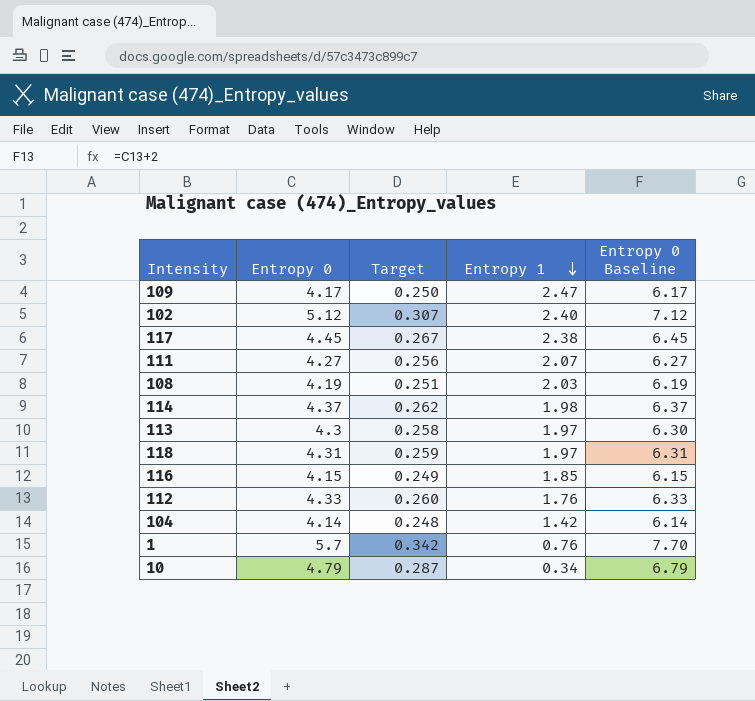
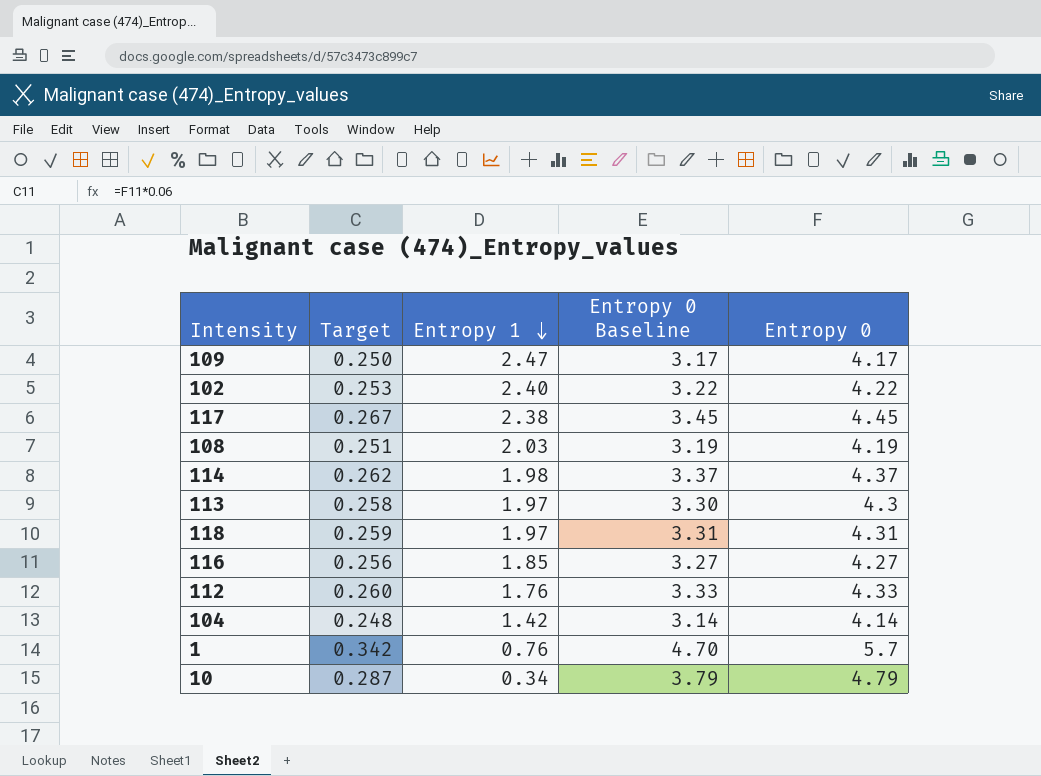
column Entropy 0 Baseline | formula: [Entropy 0] + 2 -> [Entropy 0] - 1
column Entropy 0 | position: 2 -> 5
row 111: 4.27 | 0.256 | 2.07 | 6.27 -> none
102 | Target: 0.307 -> 0.253
102 | Entropy 0: 5.12 -> 4.22
116 | Target: 0.249 -> 0.256
116 | Entropy 0: 4.15 -> 4.27

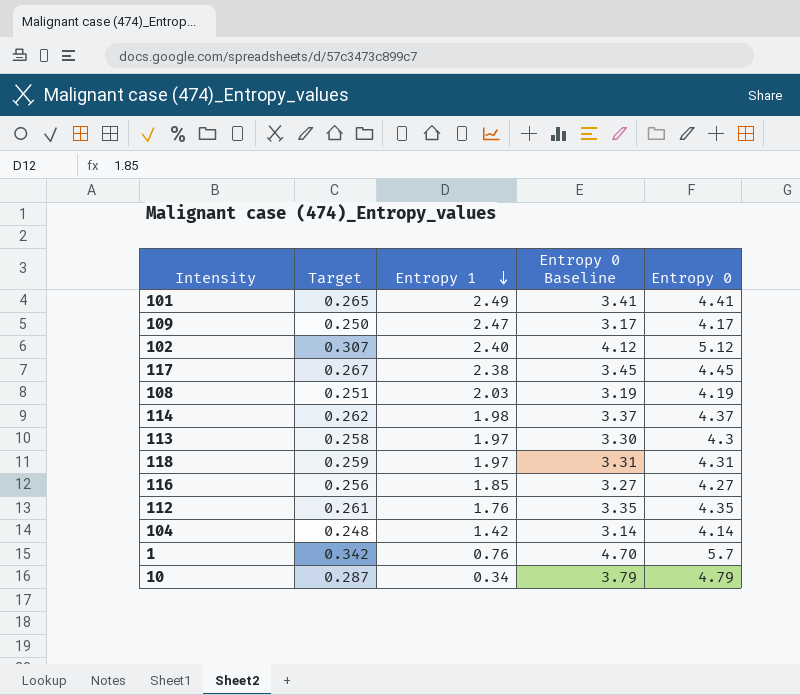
row 101: none -> 0.265 | 2.49 | 3.41 | 4.41
102 | Target: 0.253 -> 0.307
102 | Entropy 0 Baseline: 3.22 -> 4.12
102 | Entropy 0: 4.22 -> 5.12
112 | Target: 0.260 -> 0.261
112 | Entropy 0 Baseline: 3.33 -> 3.35
112 | Entropy 0: 4.33 -> 4.35

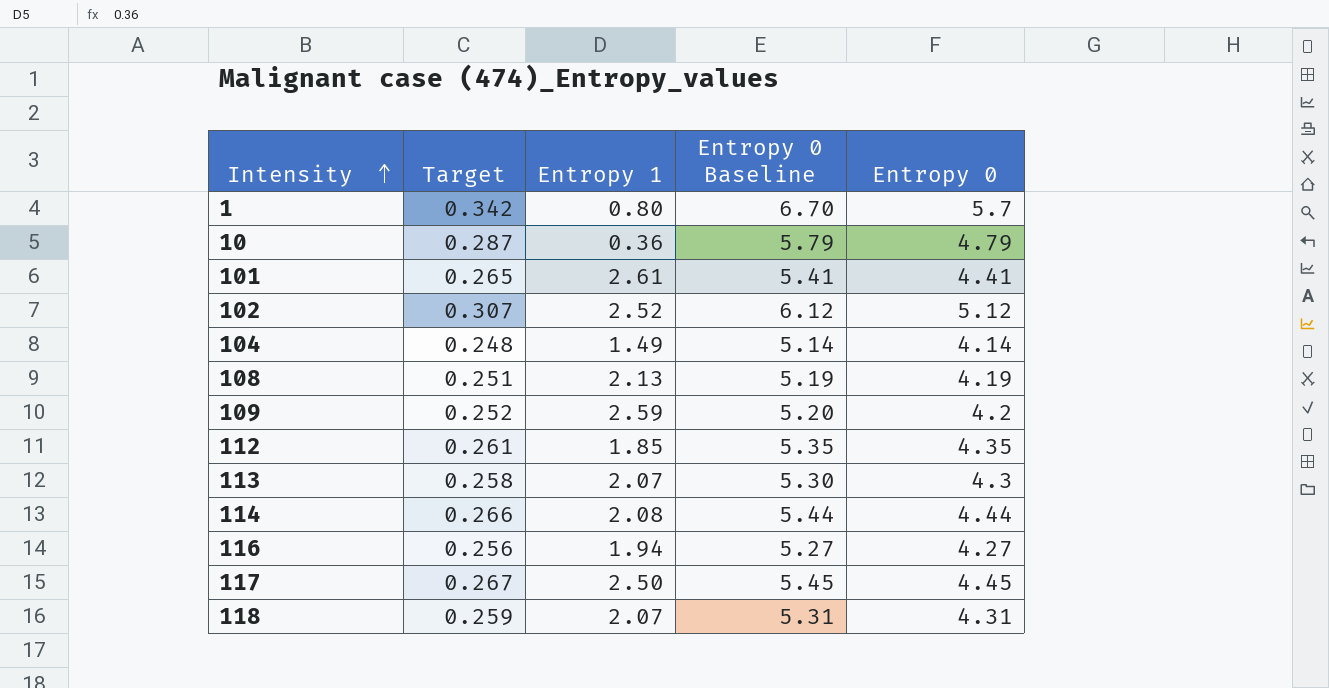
row order: Entropy 1 descending -> Intensity ascending
column Entropy 0 Baseline | formula: [Entropy 0] - 1 -> [Entropy 0] + 1
1 | Entropy 1: 0.76 -> 0.80
10 | Entropy 1: 0.34 -> 0.36
101 | Entropy 1: 2.49 -> 2.61
102 | Entropy 1: 2.40 -> 2.52
104 | Entropy 1: 1.42 -> 1.49
108 | Entropy 1: 2.03 -> 2.13
109 | Target: 0.250 -> 0.252
109 | Entropy 1: 2.47 -> 2.59
109 | Entropy 0: 4.17 -> 4.2
112 | Entropy 1: 1.76 -> 1.85
113 | Entropy 1: 1.97 -> 2.07
114 | Target: 0.262 -> 0.266
114 | Entropy 1: 1.98 -> 2.08
114 | Entropy 0: 4.37 -> 4.44
116 | Entropy 1: 1.85 -> 1.94
117 | Entropy 1: 2.38 -> 2.50
118 | Entropy 1: 1.97 -> 2.07

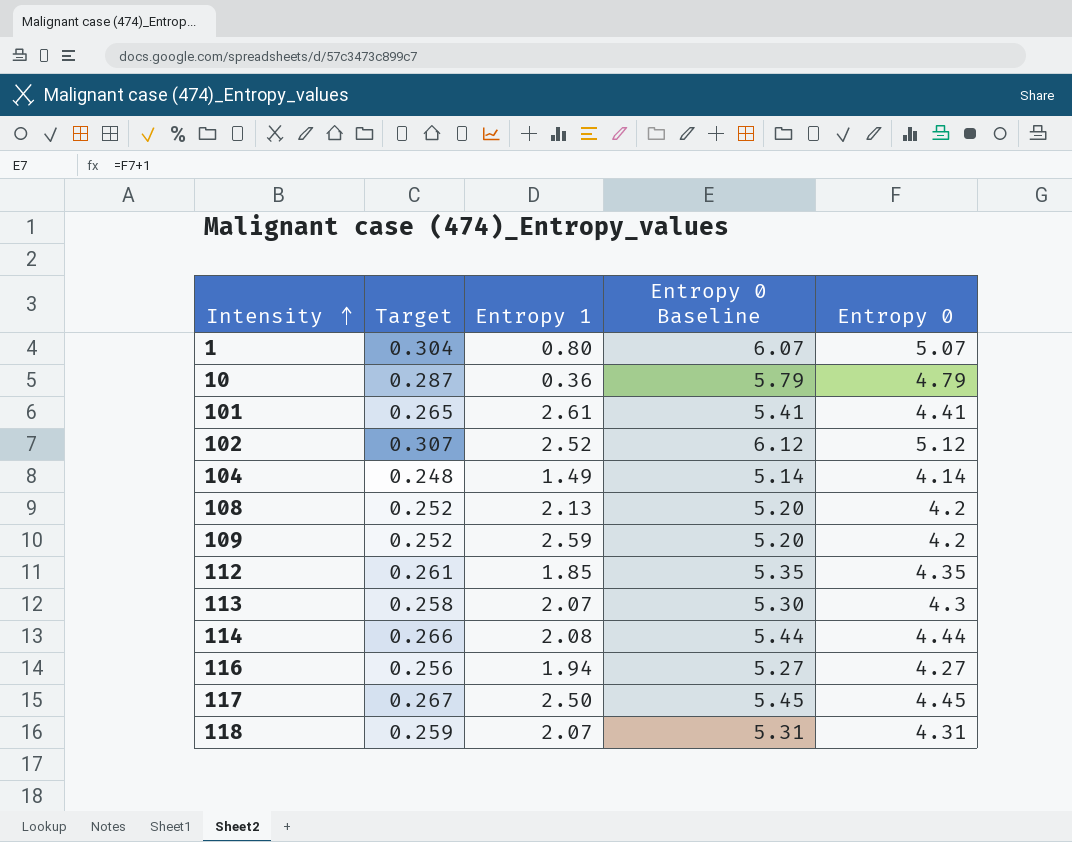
1 | Target: 0.342 -> 0.304
1 | Entropy 0 Baseline: 6.70 -> 6.07
1 | Entropy 0: 5.7 -> 5.07
108 | Target: 0.251 -> 0.252
108 | Entropy 0 Baseline: 5.19 -> 5.20
108 | Entropy 0: 4.19 -> 4.2

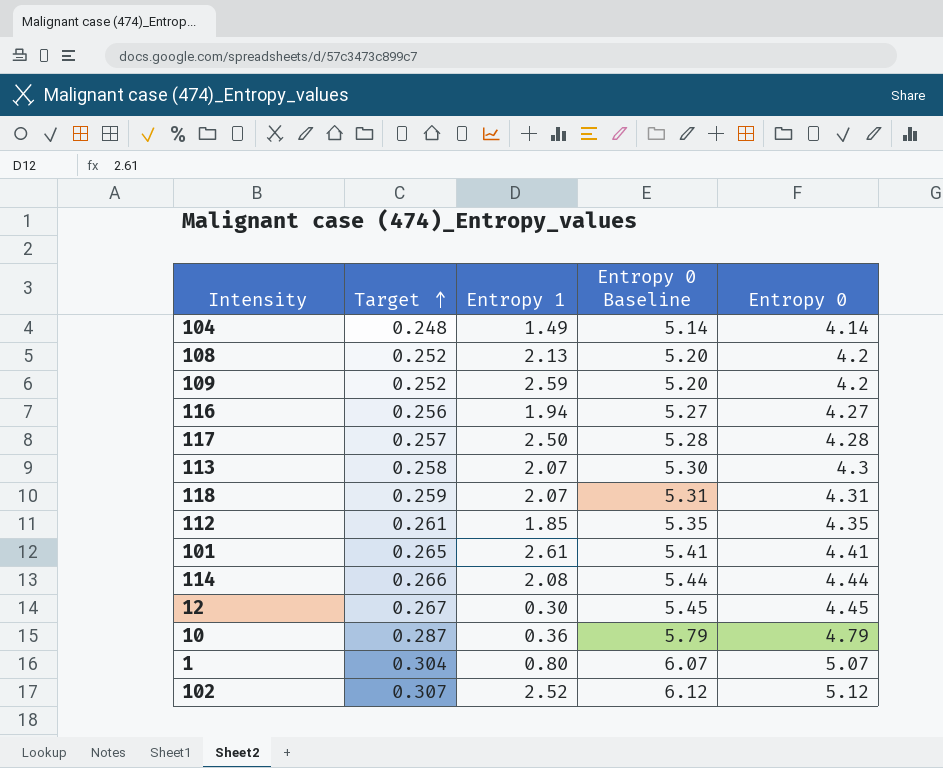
row order: Intensity ascending -> Target ascending
117 | Target: 0.267 -> 0.257
117 | Entropy 0 Baseline: 5.45 -> 5.28
117 | Entropy 0: 4.45 -> 4.28
row 12: none -> 0.267 | 0.30 | 5.45 | 4.45

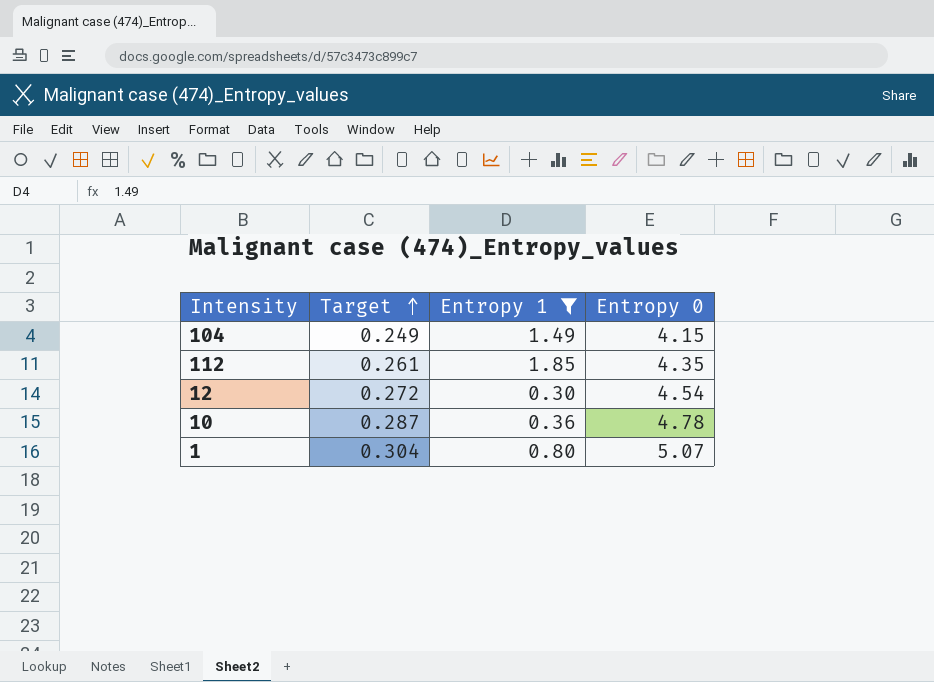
filter: none -> Entropy 1 <= 1.85
column Entropy 0 Baseline | formula: [Entropy 0] + 1 -> none
104 | Target: 0.248 -> 0.249
104 | Entropy 0: 4.14 -> 4.15
12 | Target: 0.267 -> 0.272
12 | Entropy 0: 4.45 -> 4.54
10 | Entropy 0: 4.79 -> 4.78

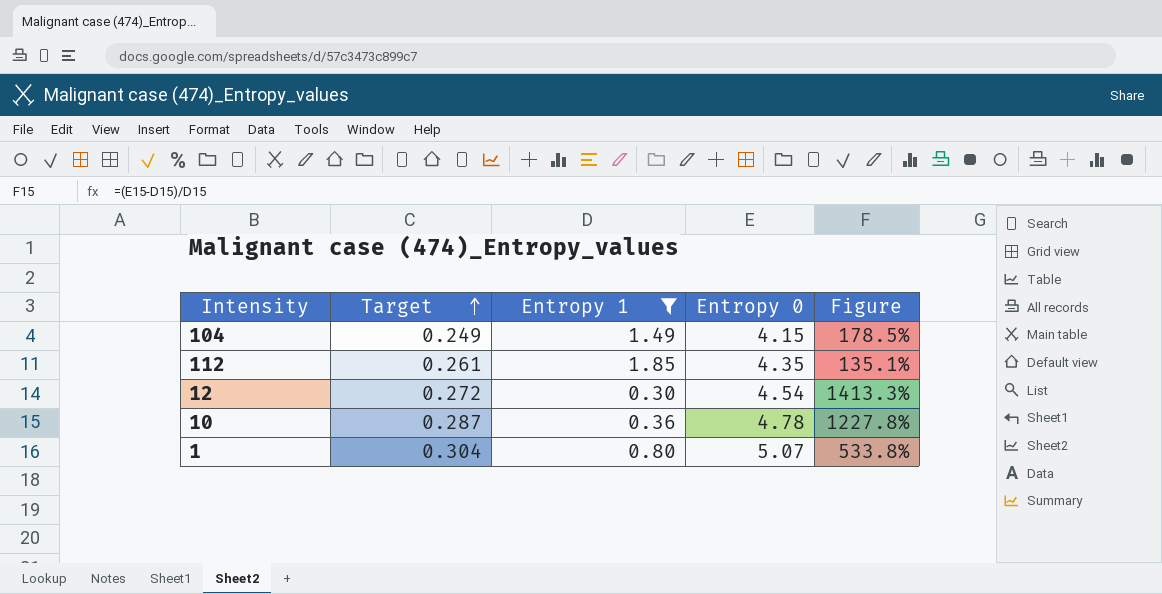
column Figure | formula: none -> ([Entropy 0] - [Entropy 1]) / [Entropy 1]

